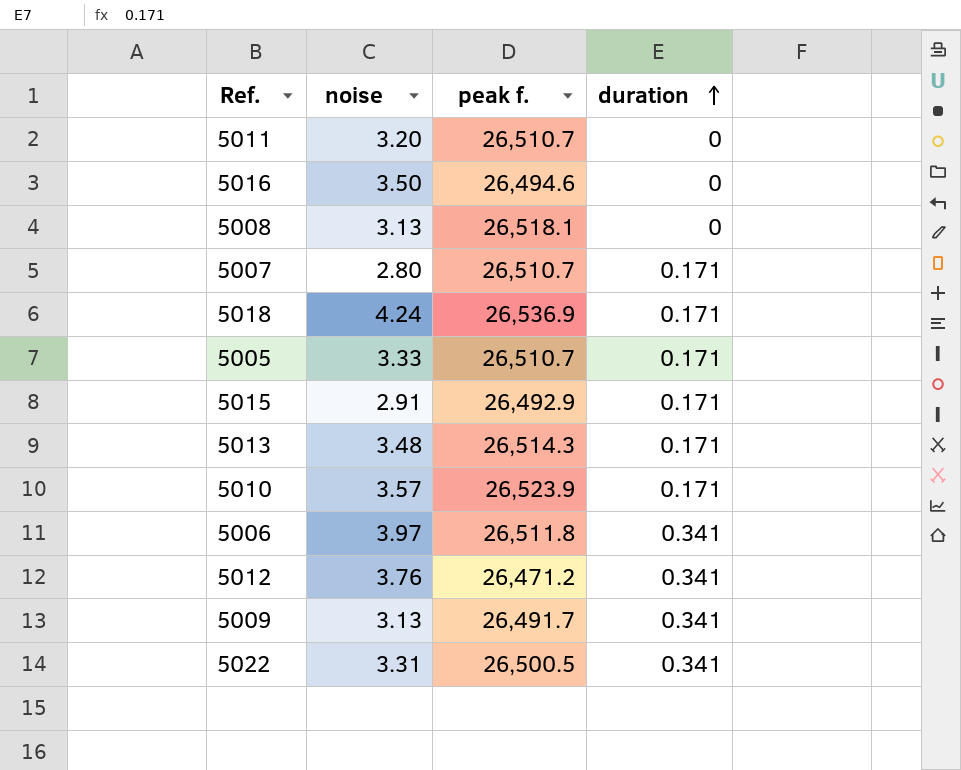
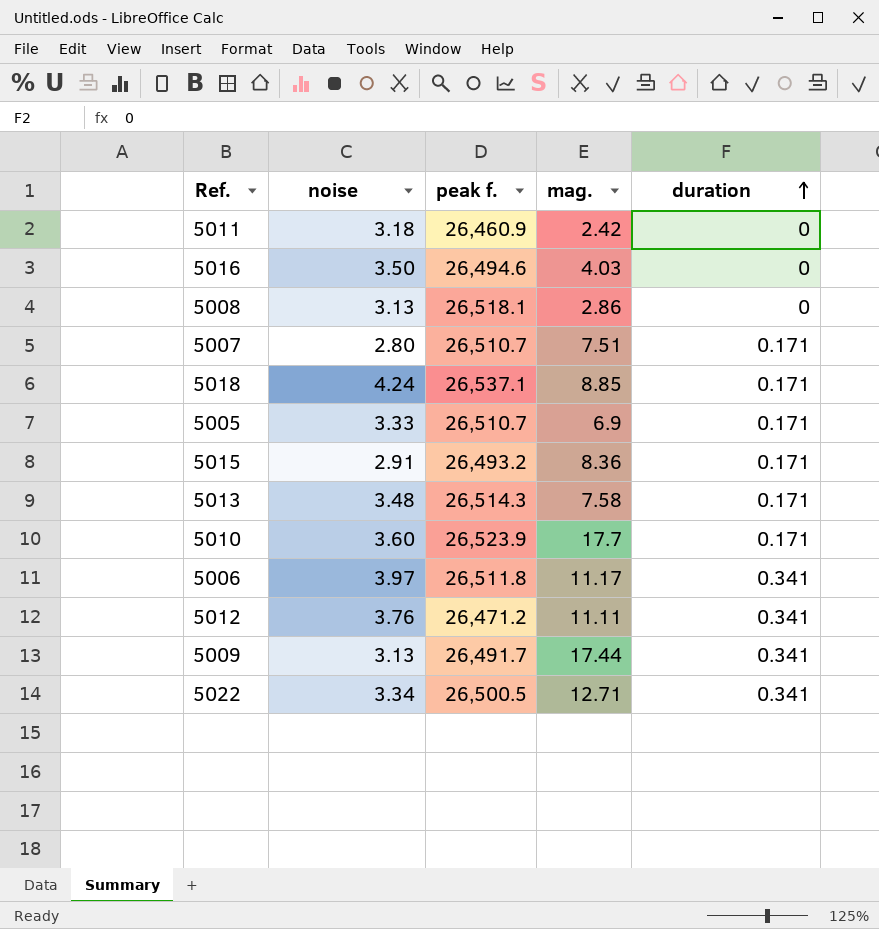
column mag. | position: none -> 4
5011 | noise: 3.20 -> 3.18
5011 | peak f.: 26,510.7 -> 26,460.9
5018 | peak f.: 26,536.9 -> 26,537.1
5015 | peak f.: 26,492.9 -> 26,493.2
5010 | noise: 3.57 -> 3.60
5022 | noise: 3.31 -> 3.34

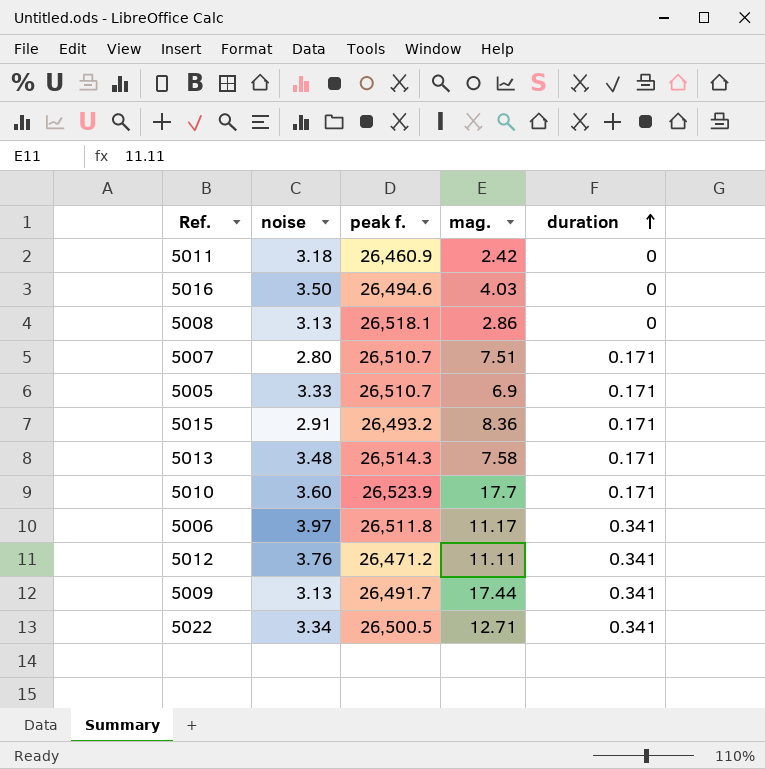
row 5018: 4.24 | 26,537.1 | 8.85 | 0.171 -> none

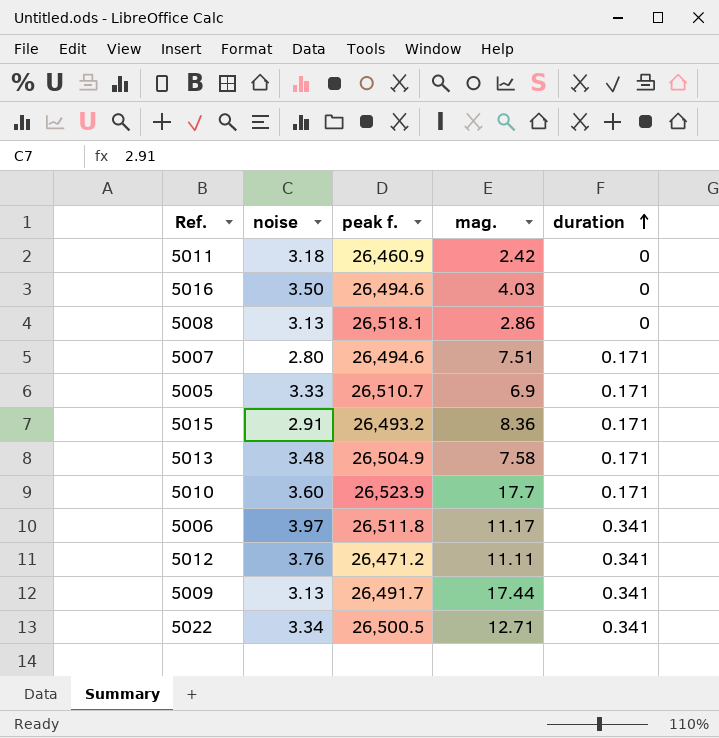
5007 | peak f.: 26,510.7 -> 26,494.6
5013 | peak f.: 26,514.3 -> 26,504.9

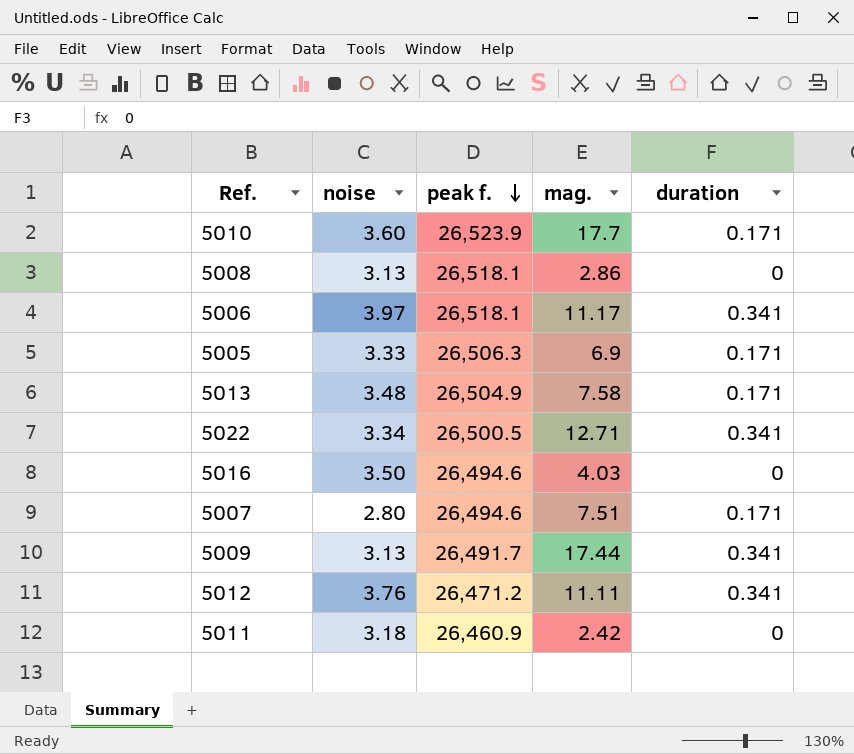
row order: duration ascending -> peak f. descending
row 5015: 2.91 | 26,493.2 | 8.36 | 0.171 -> none
5006 | peak f.: 26,511.8 -> 26,518.1
5005 | peak f.: 26,510.7 -> 26,506.3

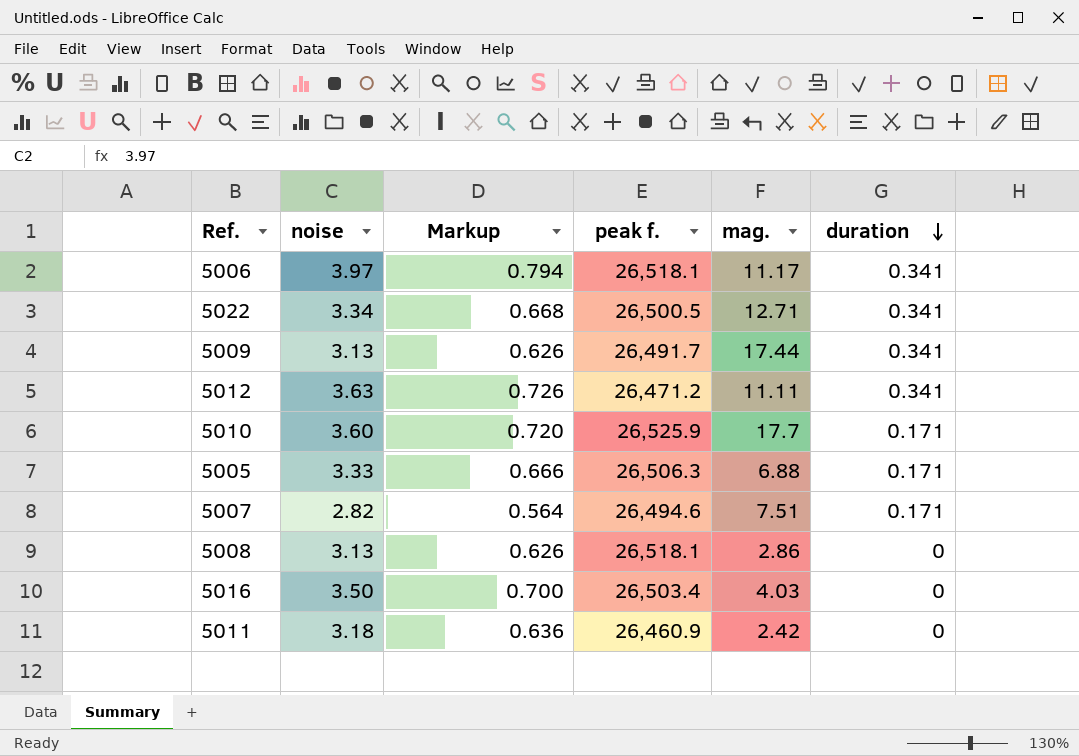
row order: peak f. descending -> duration descending
column Markup | formula: none -> [noise] * 0.2
row 5013: 3.48 | 26,504.9 | 7.58 | 0.171 -> none
5012 | noise: 3.76 -> 3.63
5010 | peak f.: 26,523.9 -> 26,525.9
5005 | mag.: 6.9 -> 6.88
5007 | noise: 2.80 -> 2.82
5016 | peak f.: 26,494.6 -> 26,503.4

